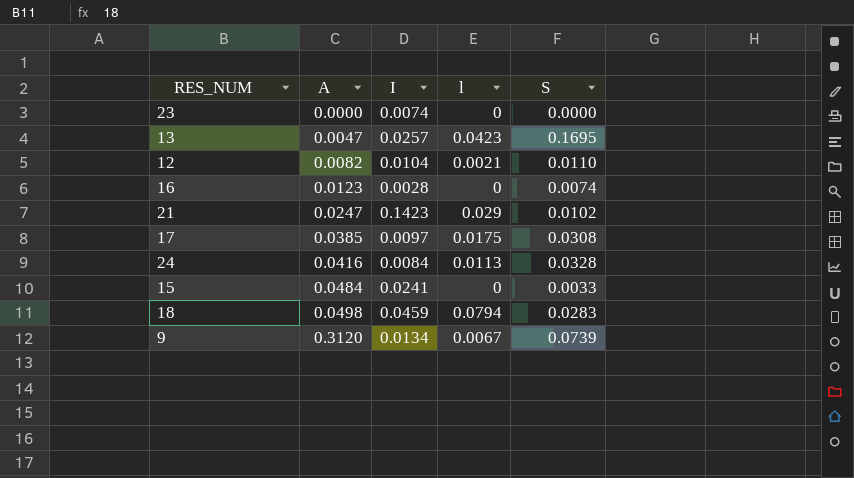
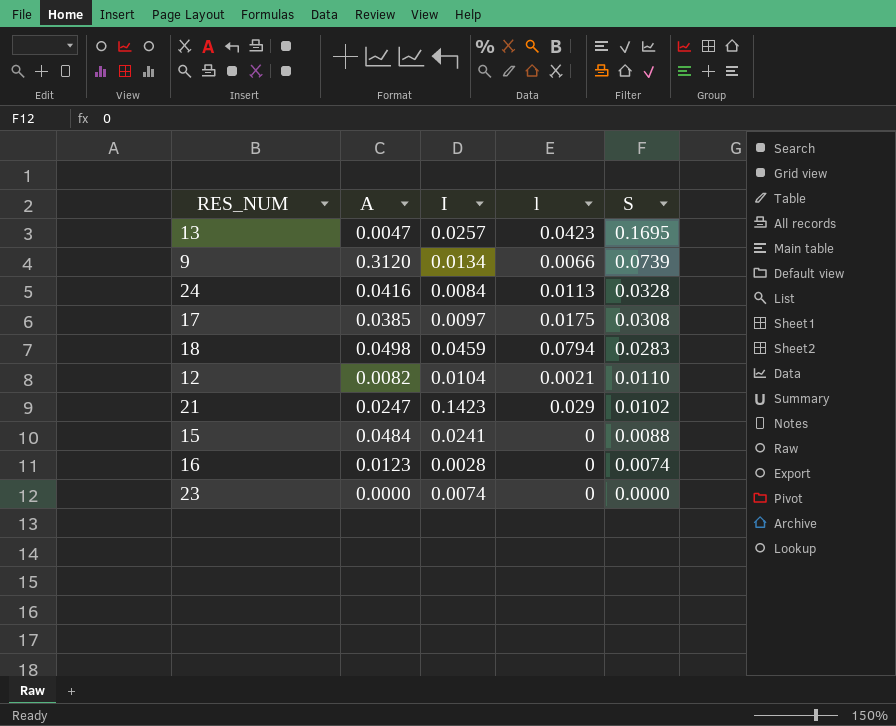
row order: A ascending -> S descending
9 | l: 0.0067 -> 0.0066
15 | S: 0.0033 -> 0.0088

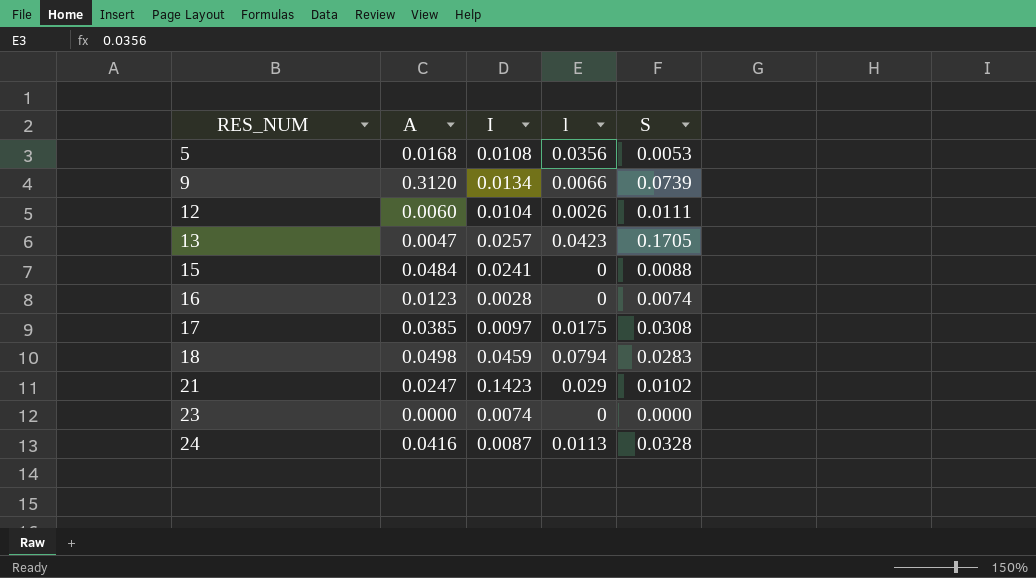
row order: S descending -> RES_NUM ascending
row 5: none -> 0.0168 | 0.0108 | 0.0356 | 0.0053
12 | A: 0.0082 -> 0.0060
12 | l: 0.0021 -> 0.0026
12 | S: 0.0110 -> 0.0111
13 | S: 0.1695 -> 0.1705
24 | I: 0.0084 -> 0.0087

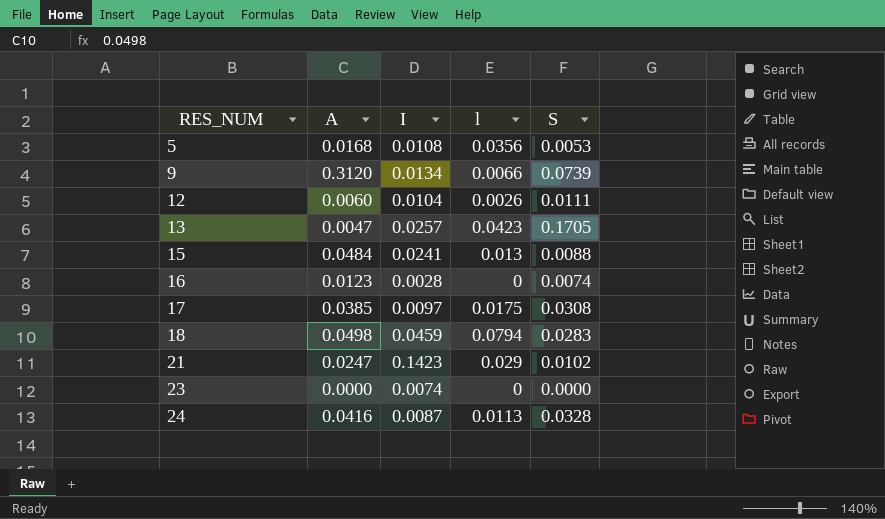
15 | l: 0 -> 0.013

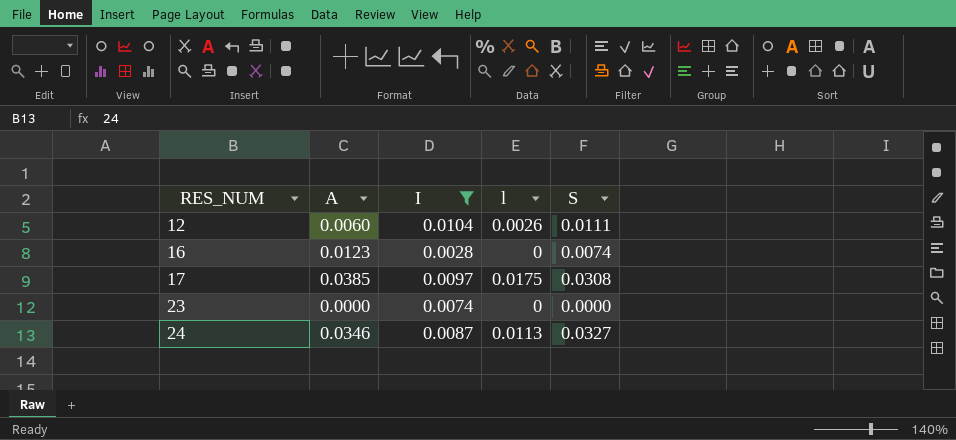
filter: none -> I <= 0.0104
24 | A: 0.0416 -> 0.0346
24 | S: 0.0328 -> 0.0327

